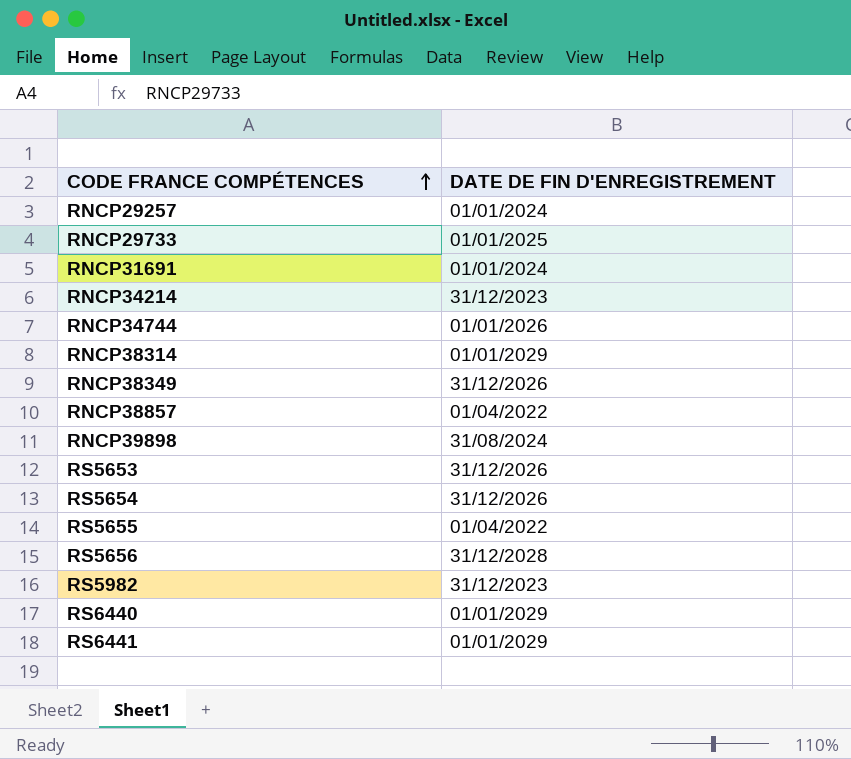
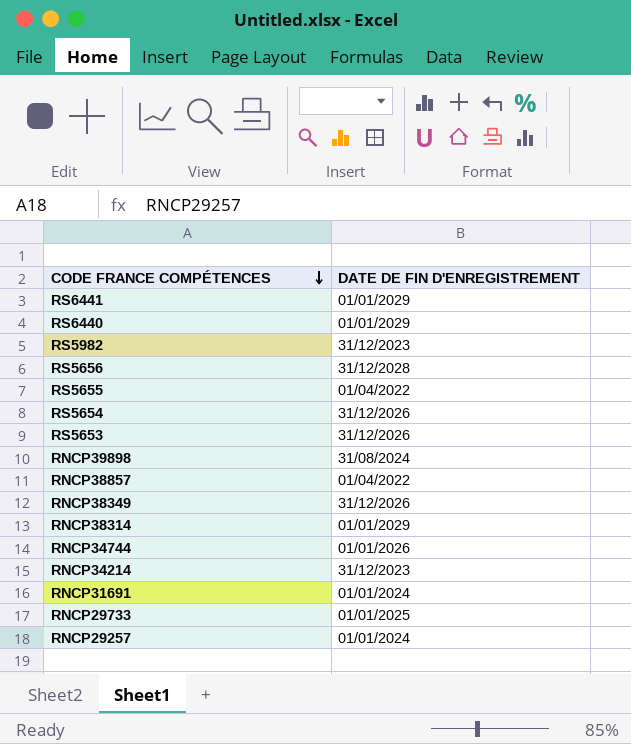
row order: CODE FRANCE COMPÉTENCES ascending -> CODE FRANCE COMPÉTENCES descending

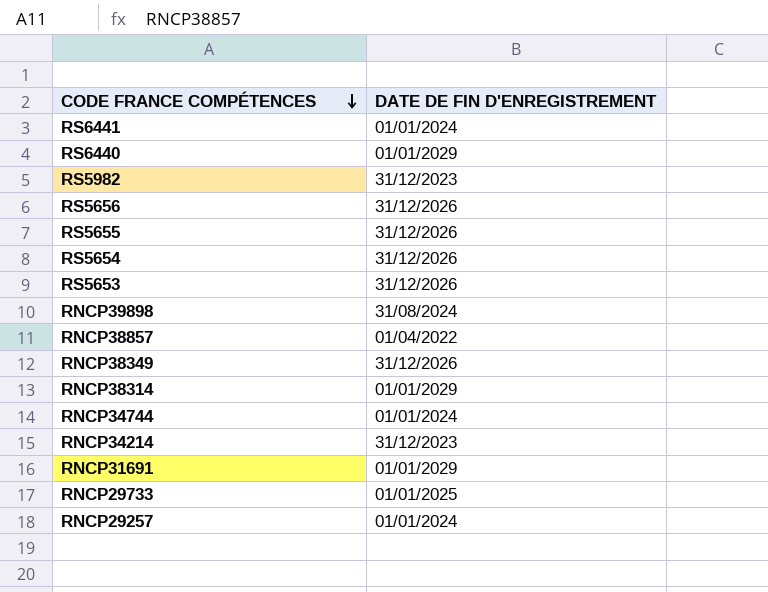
RS6441 | DATE DE FIN D'ENREGISTREMENT: 01/01/2029 -> 01/01/2024
RS5656 | DATE DE FIN D'ENREGISTREMENT: 31/12/2028 -> 31/12/2026
RS5655 | DATE DE FIN D'ENREGISTREMENT: 01/04/2022 -> 31/12/2026
RNCP34744 | DATE DE FIN D'ENREGISTREMENT: 01/01/2026 -> 01/01/2024
RNCP31691 | DATE DE FIN D'ENREGISTREMENT: 01/01/2024 -> 01/01/2029

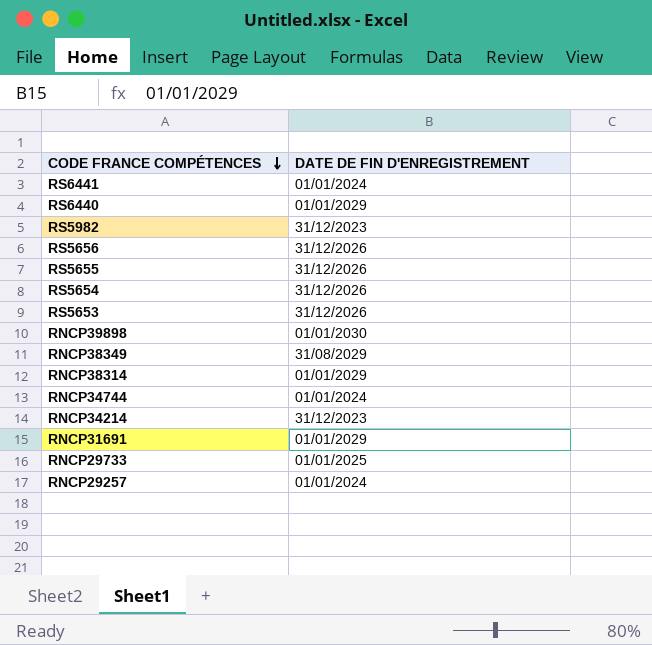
row RNCP38857: 01/04/2022 -> none
RNCP39898 | DATE DE FIN D'ENREGISTREMENT: 31/08/2024 -> 01/01/2030
RNCP38349 | DATE DE FIN D'ENREGISTREMENT: 31/12/2026 -> 31/08/2029

